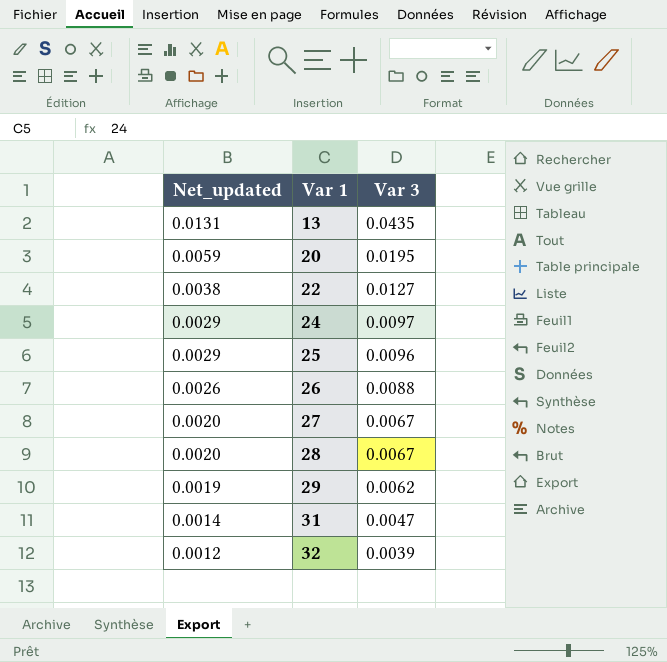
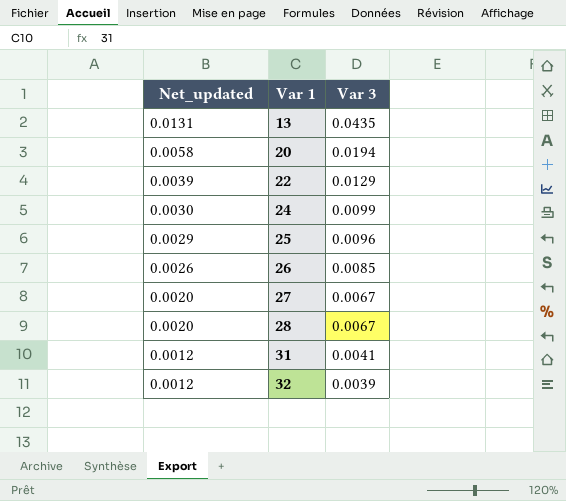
row 29: 0.0019 | 0.0062 -> none
20 | Net_updated: 0.0059 -> 0.0058
20 | Var 3: 0.0195 -> 0.0194
22 | Net_updated: 0.0038 -> 0.0039
22 | Var 3: 0.0127 -> 0.0129
24 | Net_updated: 0.0029 -> 0.0030
24 | Var 3: 0.0097 -> 0.0099
26 | Var 3: 0.0088 -> 0.0085
31 | Net_updated: 0.0014 -> 0.0012
31 | Var 3: 0.0047 -> 0.0041

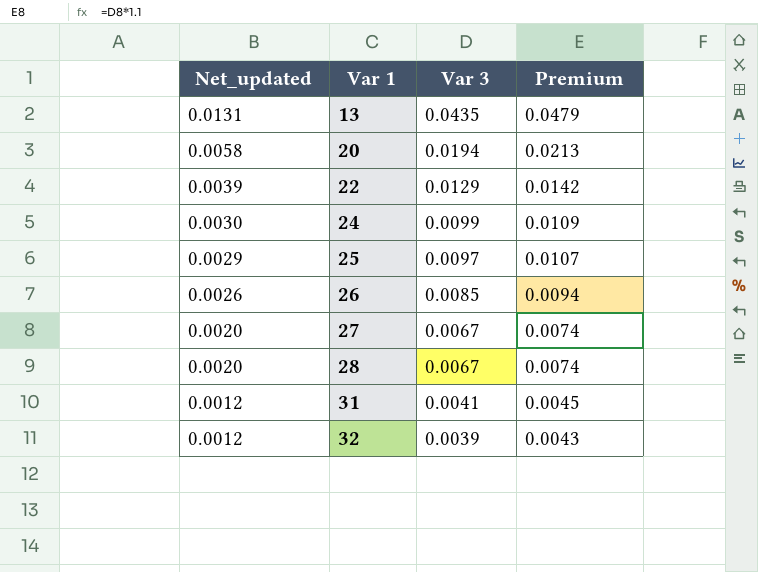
column Premium | formula: none -> [Var 3] * 1.1
25 | Var 3: 0.0096 -> 0.0097

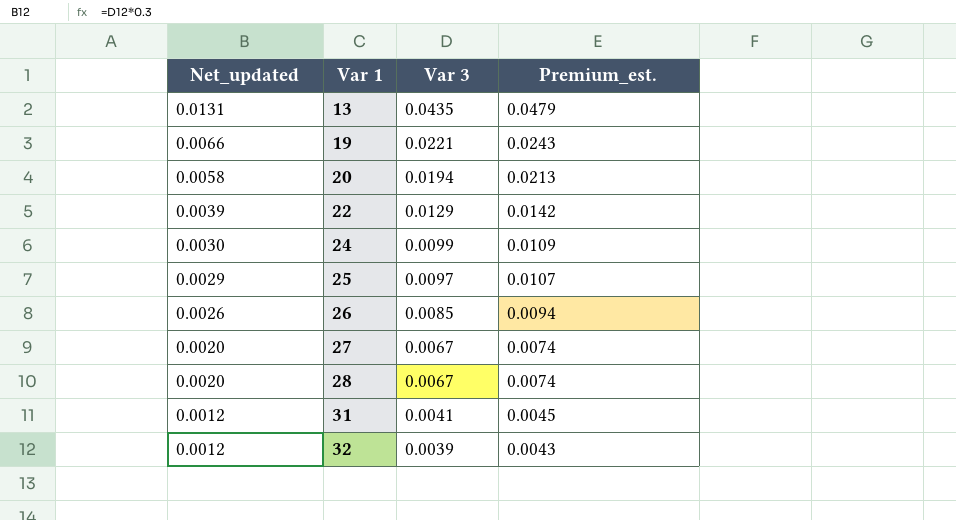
column name: Premium -> Premium_est.
row 19: none -> 0.0066 | 0.0221 | 0.0243

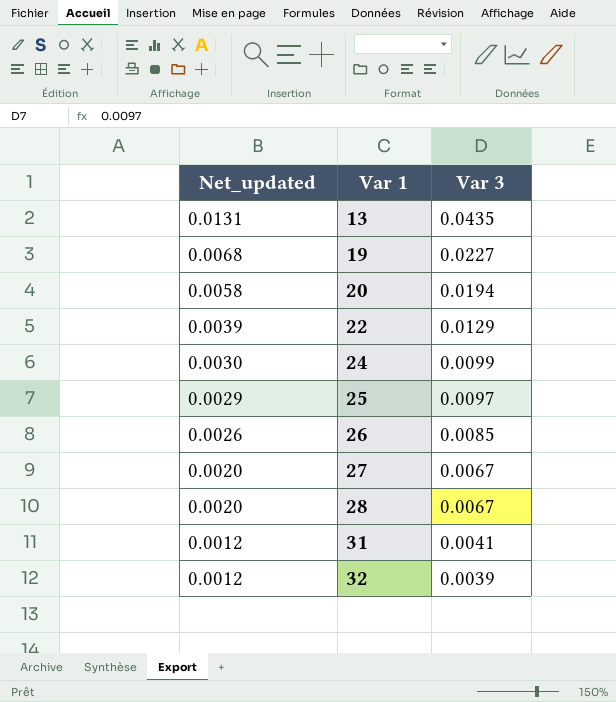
column Premium_est. | formula: [Var 3] * 1.1 -> none
19 | Net_updated: 0.0066 -> 0.0068
19 | Var 3: 0.0221 -> 0.0227

